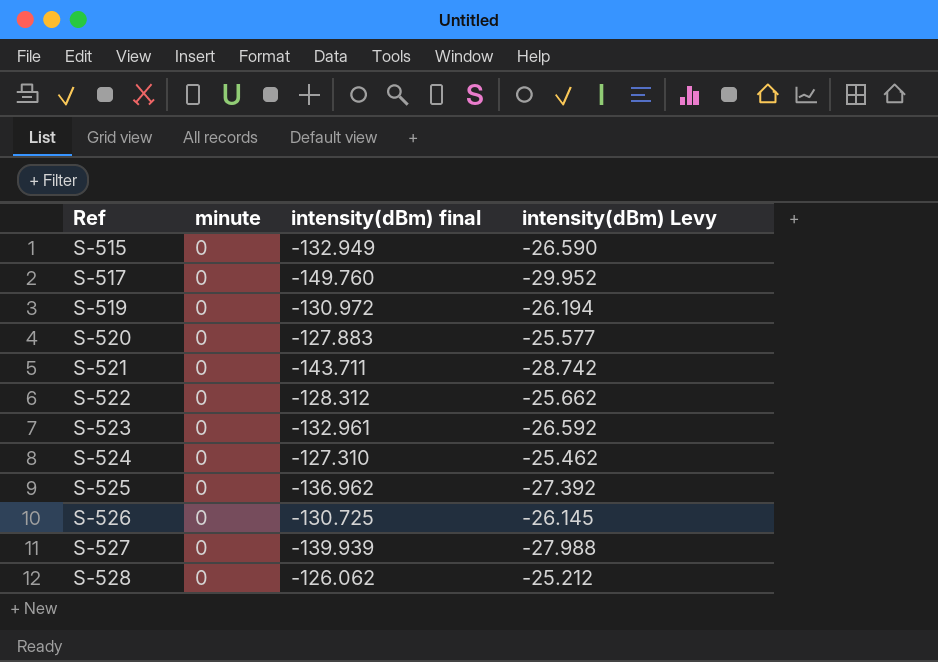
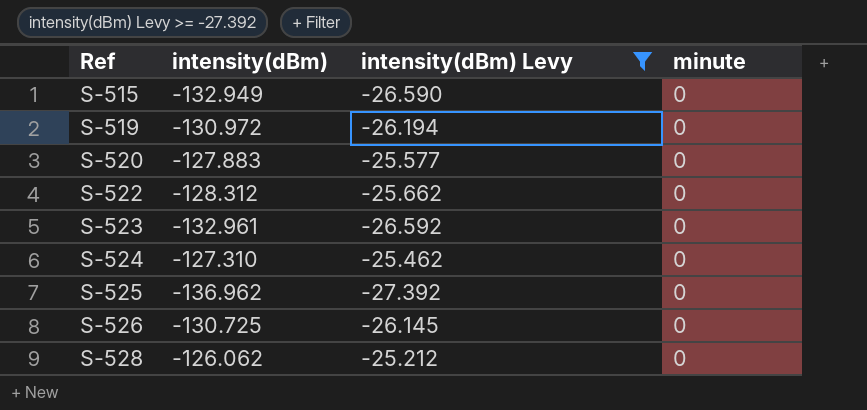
filter: none -> intensity(dBm) Levy >= -27.392
column name: intensity(dBm) final -> intensity(dBm)
column minute | position: 2 -> 4

